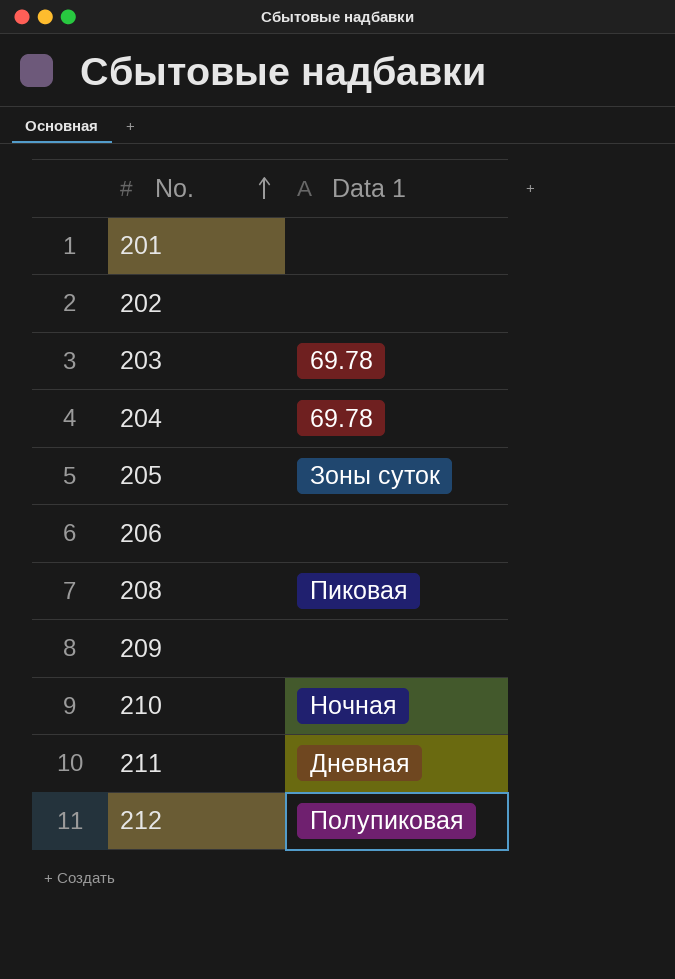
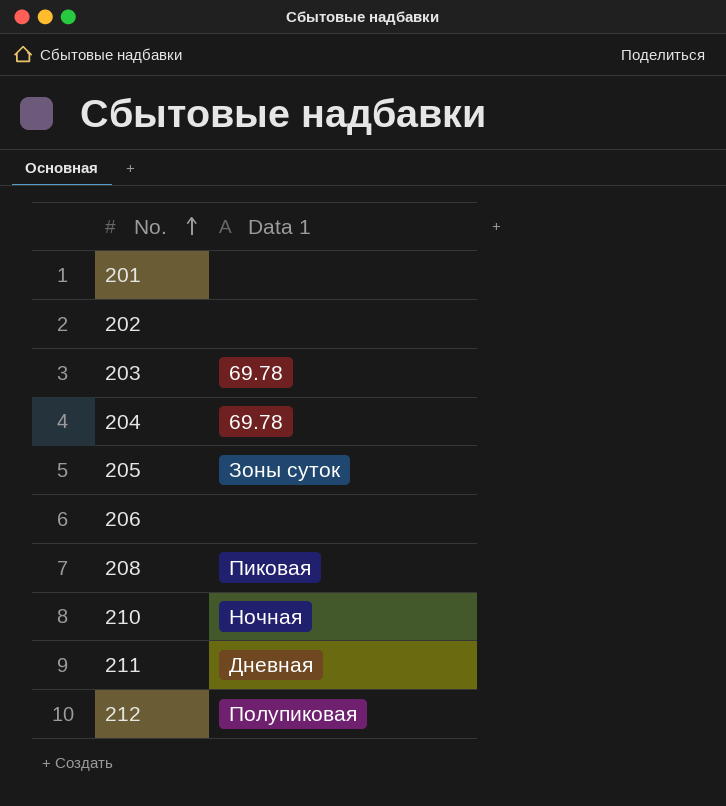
row 209: none -> none

